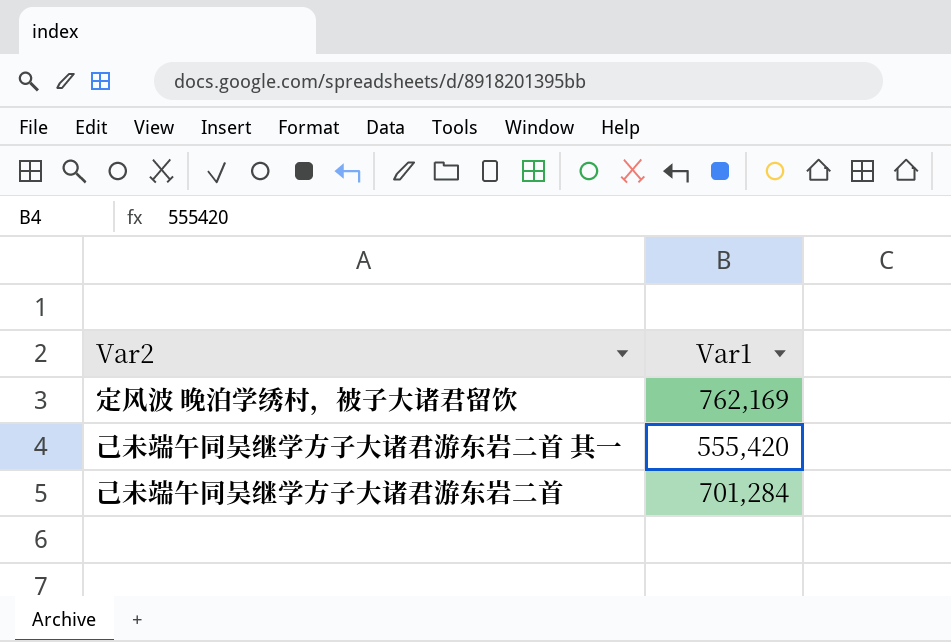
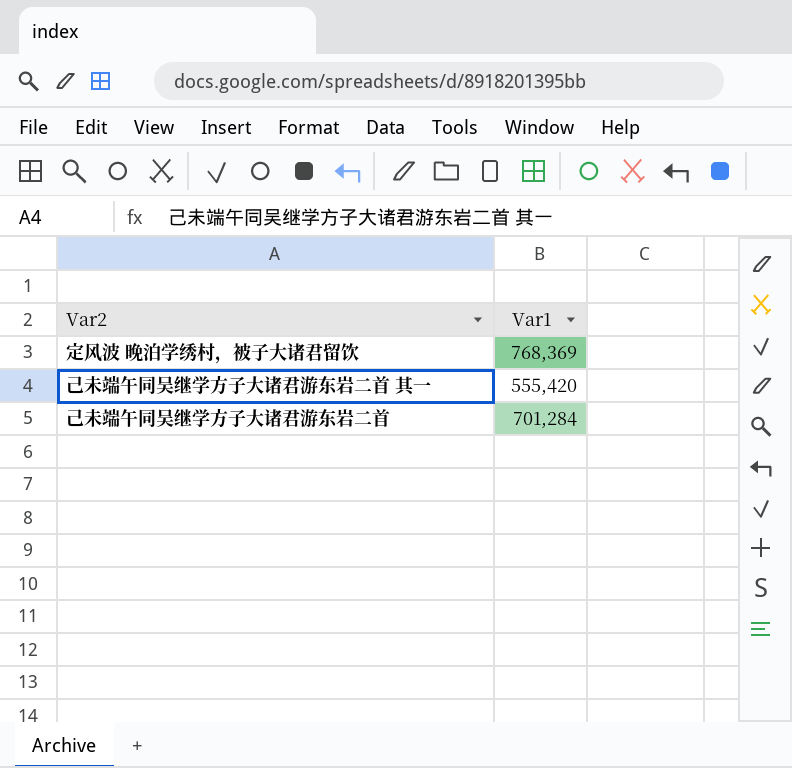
定风波 晚泊学绣村，被子大诸君留饮 | Var1: 762,169 -> 768,369

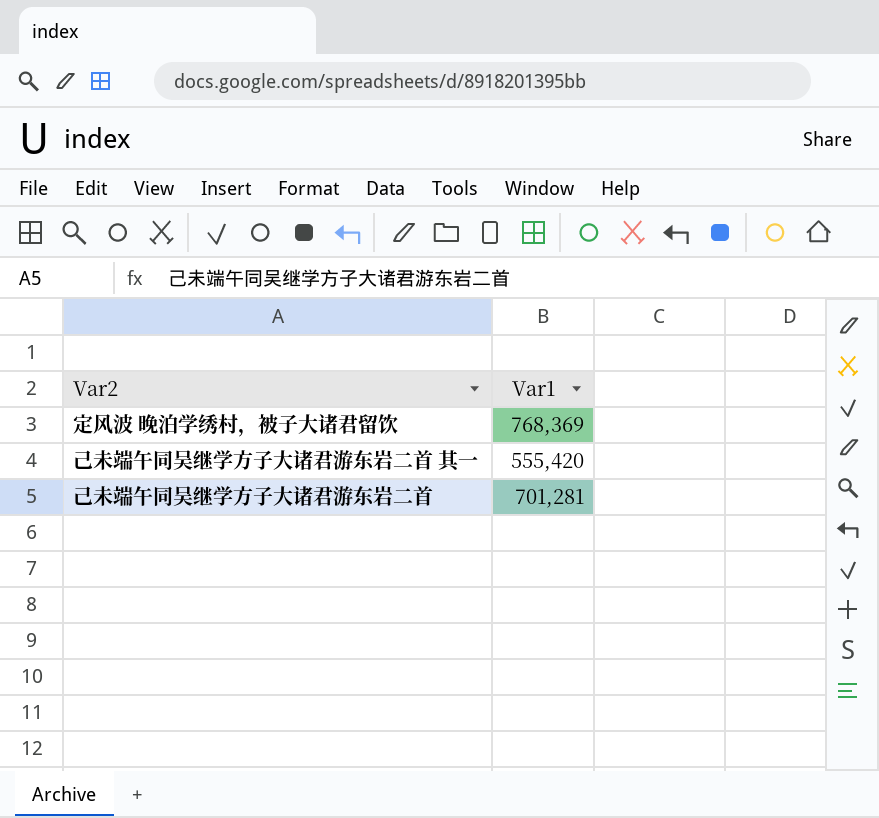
己未端午同吴继学方子大诸君游东岩二首 | Var1: 701,284 -> 701,281

